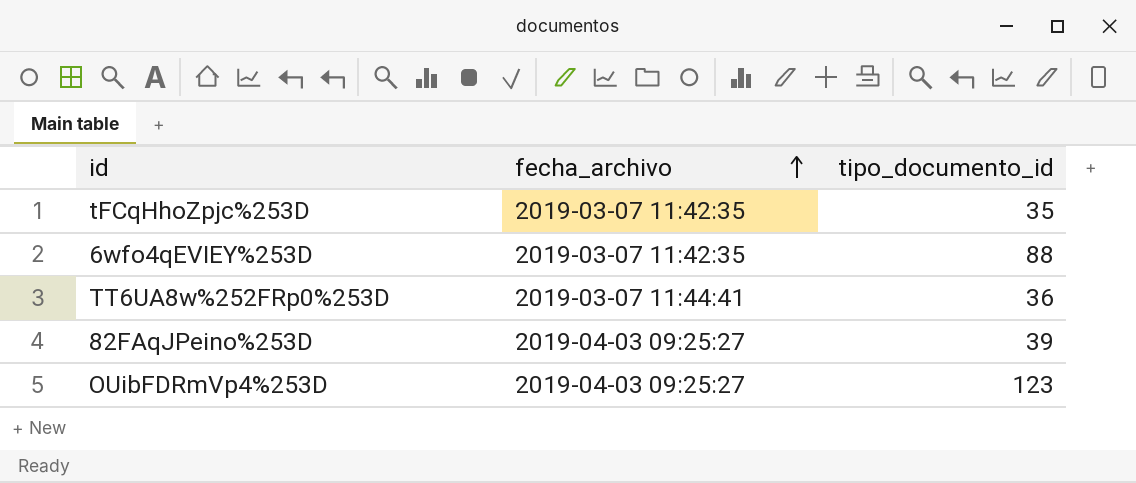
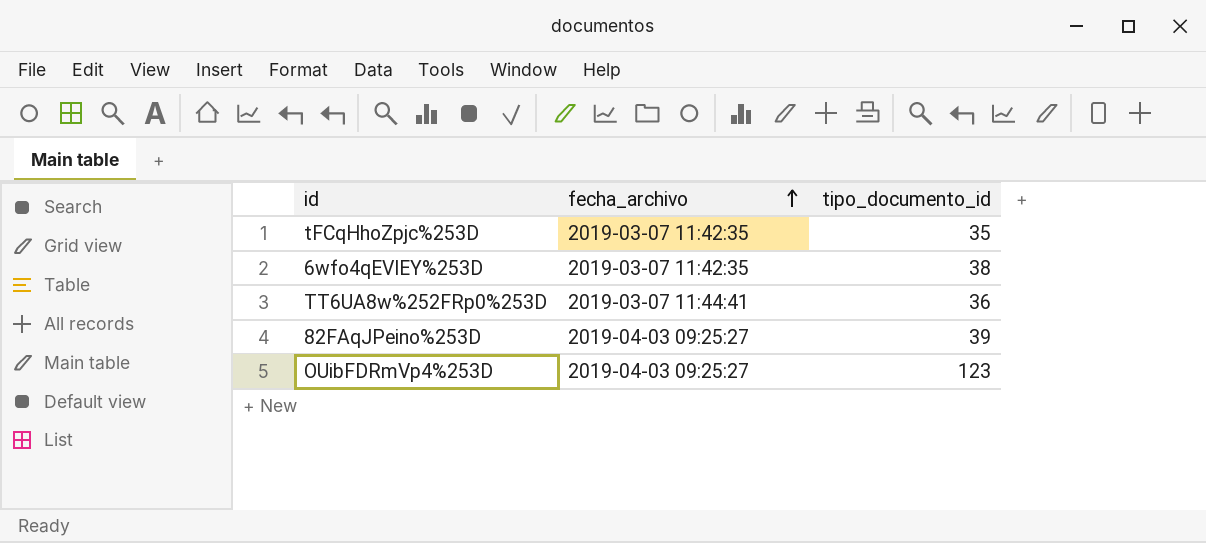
6wfo4qEVIEY%253D | tipo_documento_id: 88 -> 38

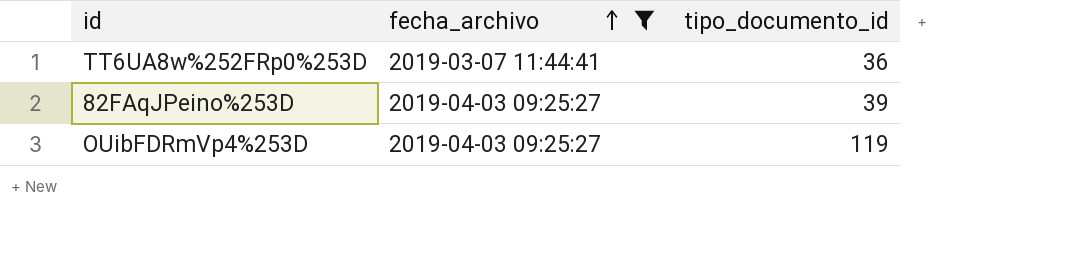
filter: none -> fecha_archivo != 2019-03-07 11:42:35
OUibFDRmVp4%253D | tipo_documento_id: 123 -> 119

